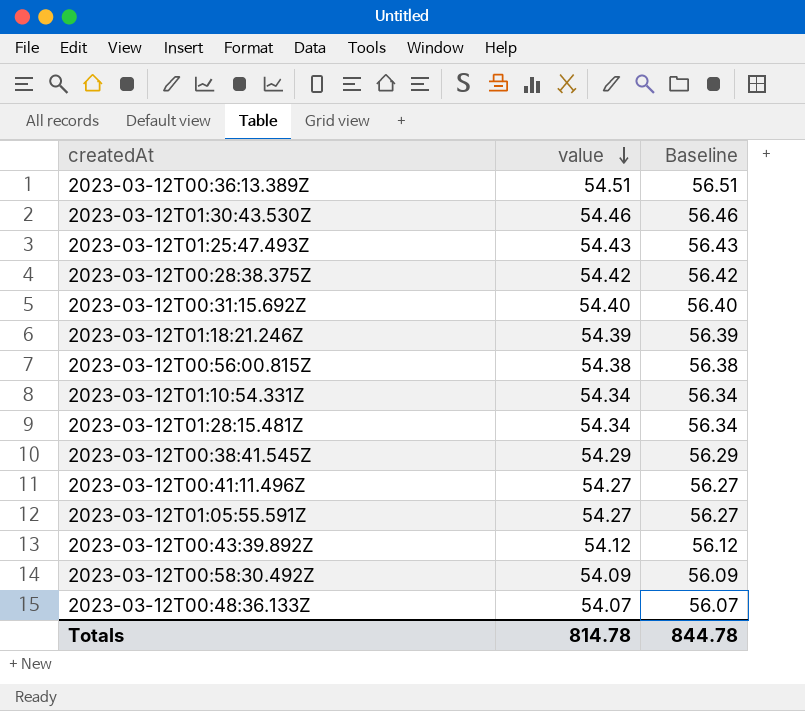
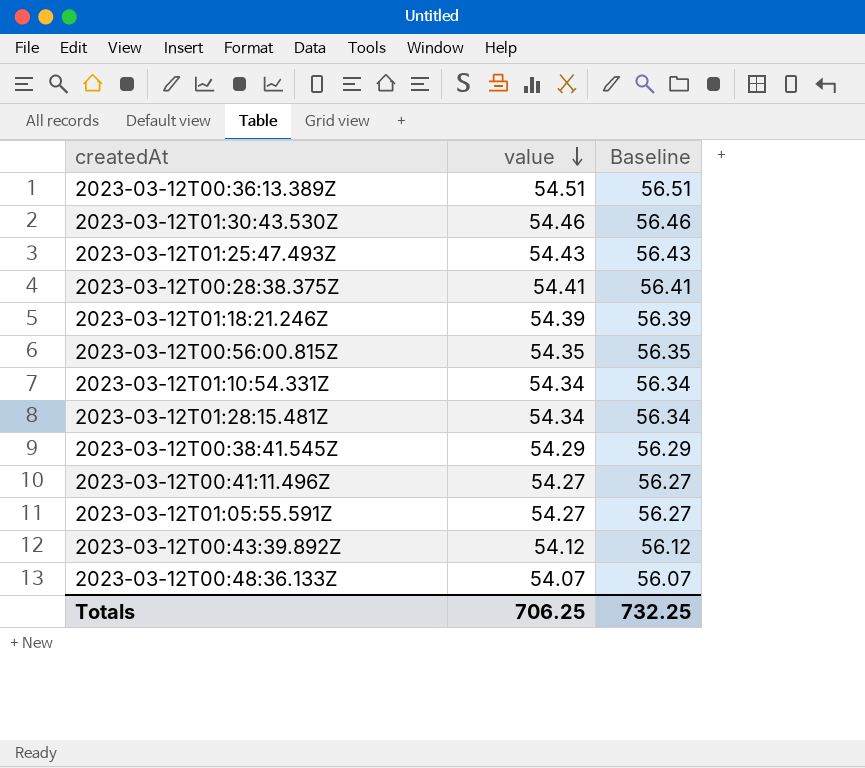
row 2023-03-12T00:31:15.692Z: 54.40 | 56.40 -> none
row 2023-03-12T00:58:30.492Z: 54.09 | 56.09 -> none
2023-03-12T00:28:38.375Z | value: 54.42 -> 54.41
2023-03-12T00:28:38.375Z | Baseline: 56.42 -> 56.41
2023-03-12T00:56:00.815Z | value: 54.38 -> 54.35
2023-03-12T00:56:00.815Z | Baseline: 56.38 -> 56.35
Totals | value: 814.78 -> 706.25
Totals | Baseline: 844.78 -> 732.25

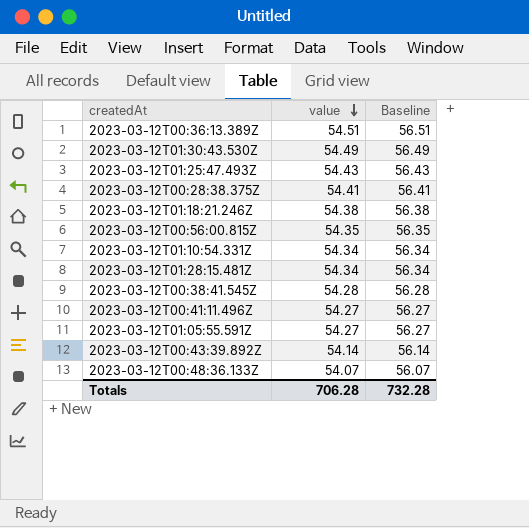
2023-03-12T01:30:43.530Z | value: 54.46 -> 54.49
2023-03-12T01:30:43.530Z | Baseline: 56.46 -> 56.49
2023-03-12T01:18:21.246Z | value: 54.39 -> 54.38
2023-03-12T01:18:21.246Z | Baseline: 56.39 -> 56.38
2023-03-12T00:38:41.545Z | value: 54.29 -> 54.28
2023-03-12T00:38:41.545Z | Baseline: 56.29 -> 56.28
2023-03-12T00:43:39.892Z | value: 54.12 -> 54.14
2023-03-12T00:43:39.892Z | Baseline: 56.12 -> 56.14
Totals | value: 706.25 -> 706.28
Totals | Baseline: 732.25 -> 732.28

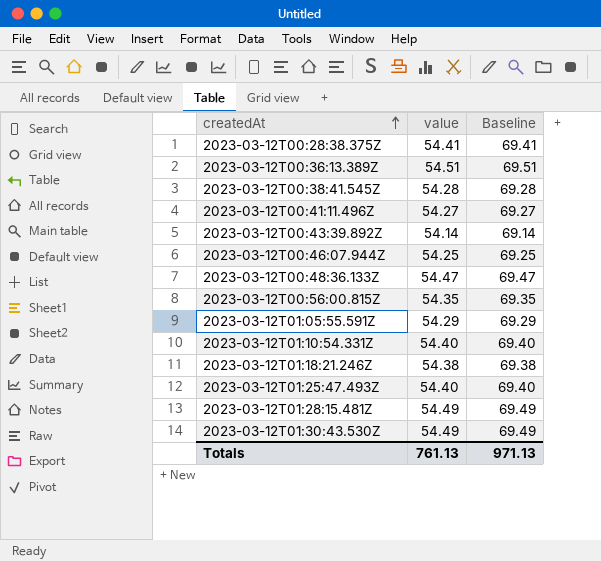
row order: value descending -> createdAt ascending
column Baseline | formula: [value] + 2 -> [value] + 15
row 2023-03-12T00:46:07.944Z: none -> 54.25 | 69.25
2023-03-12T00:48:36.133Z | value: 54.07 -> 54.47
2023-03-12T01:05:55.591Z | value: 54.27 -> 54.29
2023-03-12T01:10:54.331Z | value: 54.34 -> 54.40
2023-03-12T01:25:47.493Z | value: 54.43 -> 54.40
2023-03-12T01:28:15.481Z | value: 54.34 -> 54.49
Totals | value: 706.28 -> 761.13
Totals | Baseline: 732.28 -> 971.13

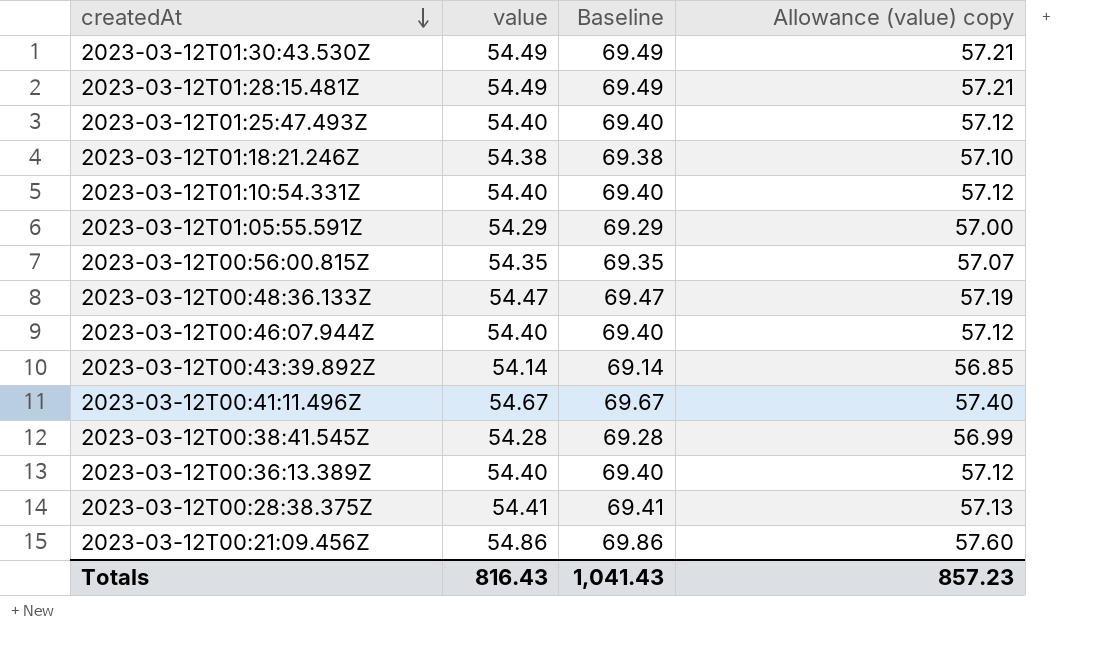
row order: createdAt ascending -> createdAt descending
column Allowance (value) copy | formula: none -> [value] * 1.05
2023-03-12T00:46:07.944Z | value: 54.25 -> 54.40
2023-03-12T00:46:07.944Z | Baseline: 69.25 -> 69.40
2023-03-12T00:41:11.496Z | value: 54.27 -> 54.67
2023-03-12T00:41:11.496Z | Baseline: 69.27 -> 69.67
2023-03-12T00:36:13.389Z | value: 54.51 -> 54.40
2023-03-12T00:36:13.389Z | Baseline: 69.51 -> 69.40
row 2023-03-12T00:21:09.456Z: none -> 54.86 | 69.86 | 57.60
Totals | value: 761.13 -> 816.43
Totals | Baseline: 971.13 -> 1,041.43

